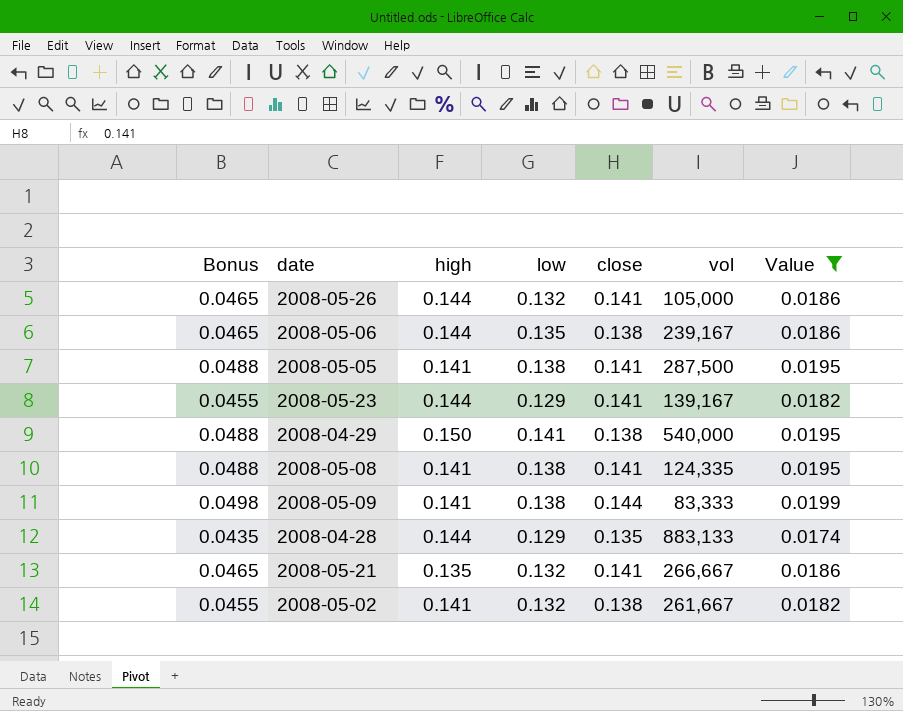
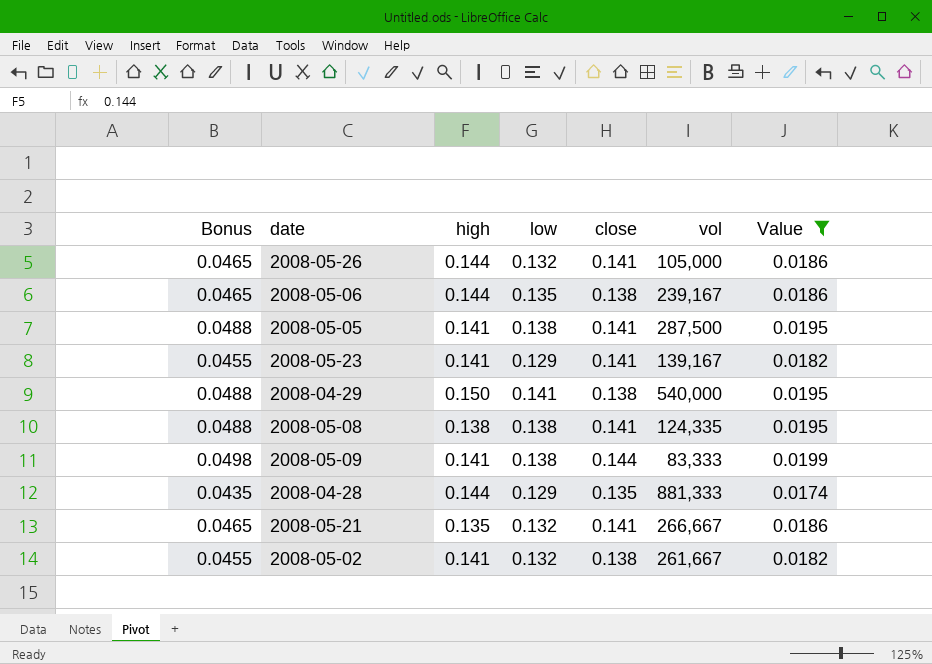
2008-05-23 | high: 0.144 -> 0.141
2008-05-08 | high: 0.141 -> 0.138
2008-04-28 | vol: 883,133 -> 881,333

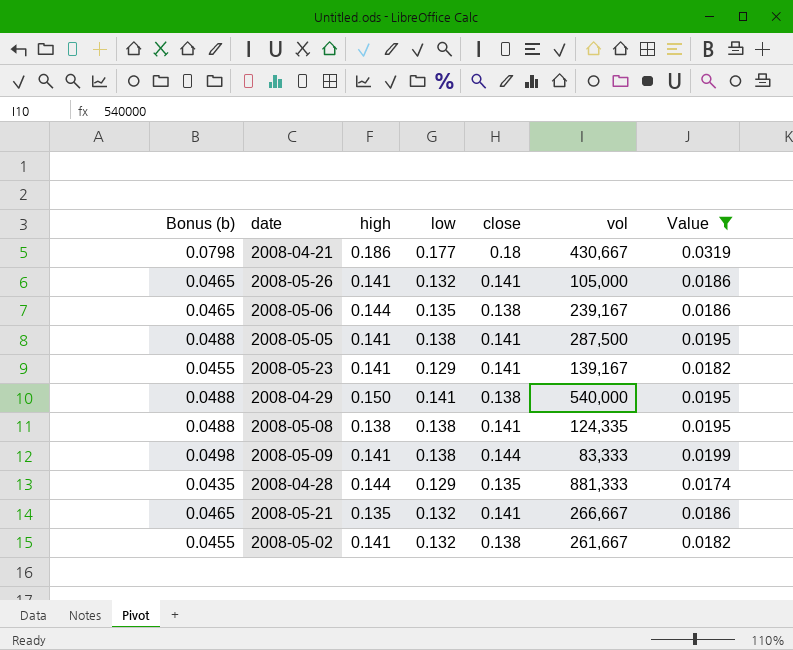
column name: Bonus -> Bonus (b)
row 2008-04-21: none -> 0.0798 | 0.186 | 0.177 | 0.18 | 430,667 | 0.0319
2008-05-26 | high: 0.144 -> 0.141

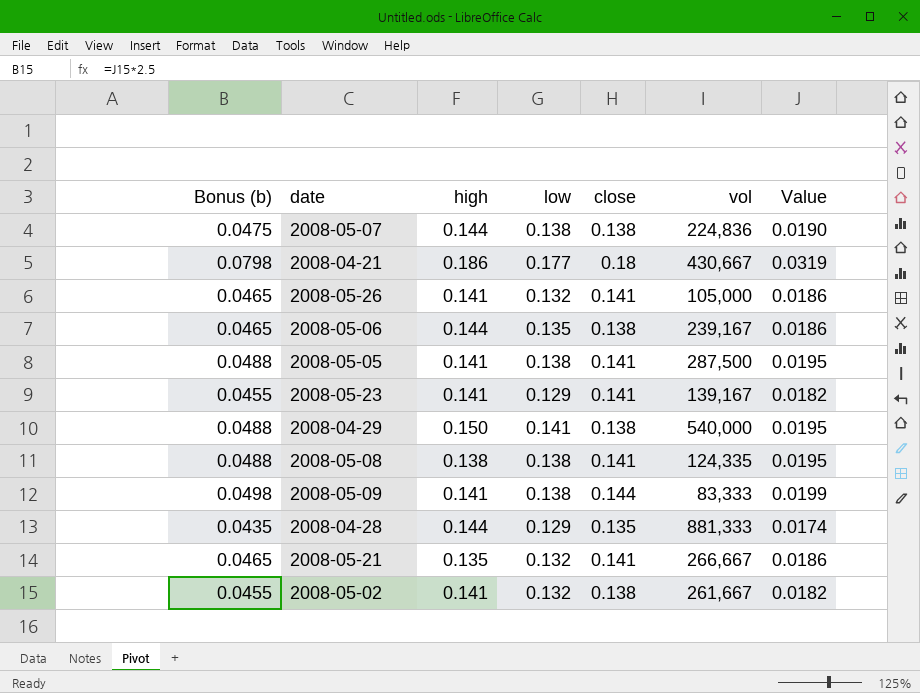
filter: Value != 0.0190 -> none

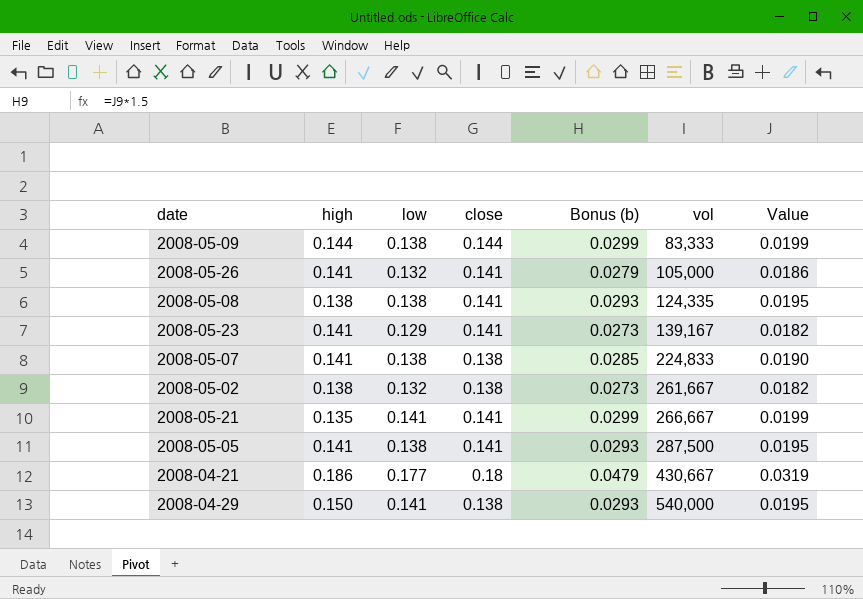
row order: none -> vol ascending
column Bonus (b) | formula: [Value] * 2.5 -> [Value] * 1.5
column Bonus (b) | position: 1 -> 5
row 2008-05-06: 0.0465 | 0.144 | 0.135 | 0.138 | 239,167 | 0.0186 -> none
row 2008-04-28: 0.0435 | 0.144 | 0.129 | 0.135 | 881,333 | 0.0174 -> none
2008-05-09 | high: 0.141 -> 0.144
2008-05-07 | high: 0.144 -> 0.141
2008-05-07 | vol: 224,836 -> 224,833
2008-05-02 | high: 0.141 -> 0.138
2008-05-21 | low: 0.132 -> 0.141
2008-05-21 | Value: 0.0186 -> 0.0199

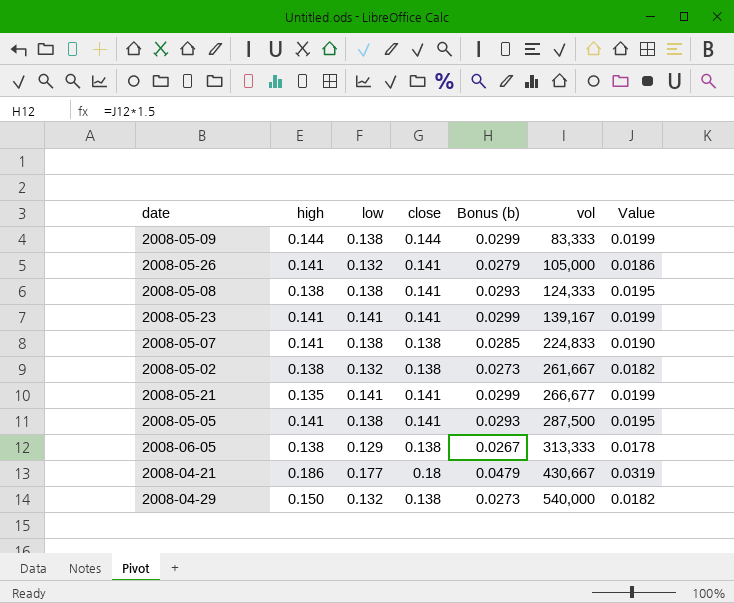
2008-05-08 | vol: 124,335 -> 124,333
2008-05-23 | low: 0.129 -> 0.141
2008-05-23 | Bonus (b): 0.0273 -> 0.0299
2008-05-23 | Value: 0.0182 -> 0.0199
2008-05-21 | vol: 266,667 -> 266,677
row 2008-06-05: none -> 0.138 | 0.129 | 0.138 | 0.0267 | 313,333 | 0.0178
2008-04-29 | low: 0.141 -> 0.132
2008-04-29 | Bonus (b): 0.0293 -> 0.0273
2008-04-29 | Value: 0.0195 -> 0.0182

